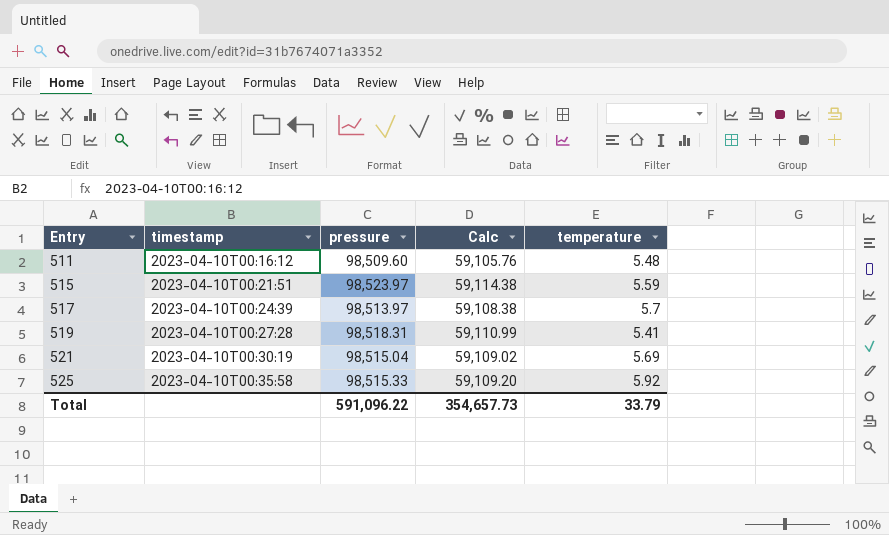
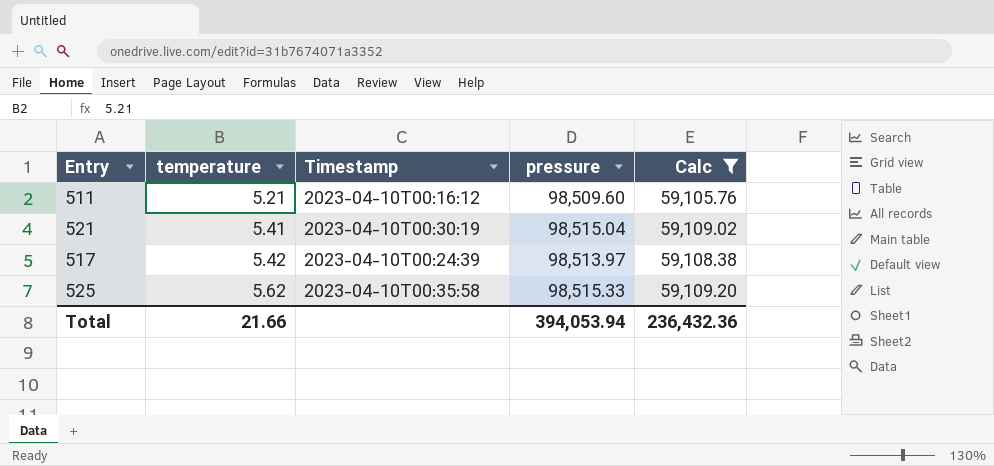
filter: none -> Calc <= 59,109.20
row order: Entry ascending -> temperature ascending
column temperature | position: 5 -> 2
column name: timestamp -> Timestamp
511 | temperature: 5.48 -> 5.21
521 | temperature: 5.69 -> 5.41
517 | temperature: 5.7 -> 5.42
525 | temperature: 5.92 -> 5.62
Total | temperature: 33.79 -> 21.66
Total | pressure: 591,096.22 -> 394,053.94
Total | Calc: 354,657.73 -> 236,432.36

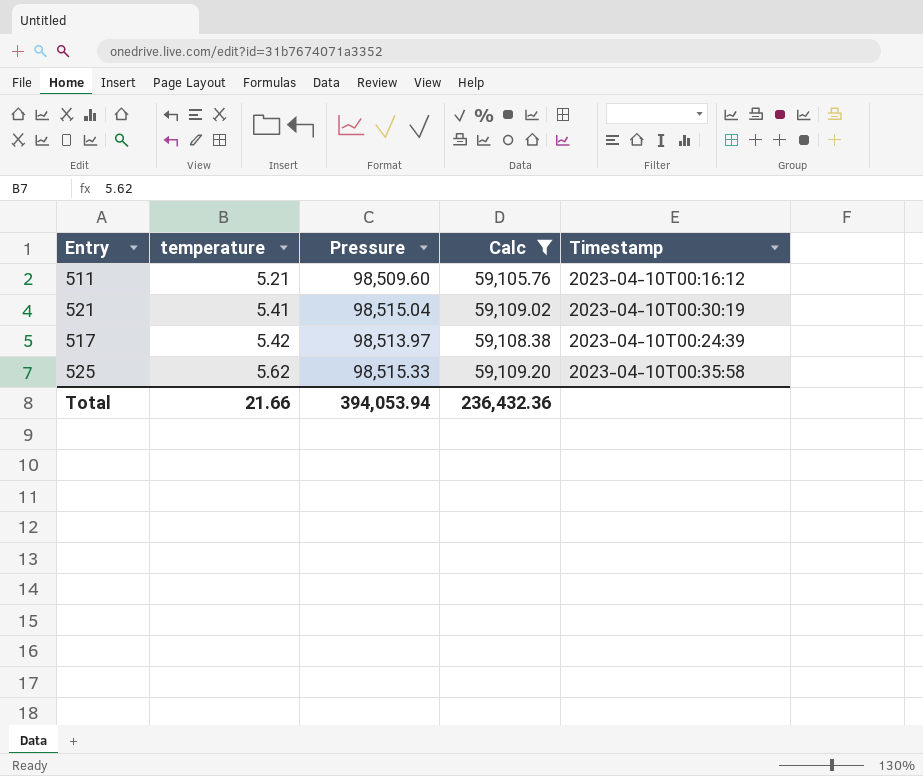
column name: pressure -> Pressure
column Timestamp | position: 3 -> 5

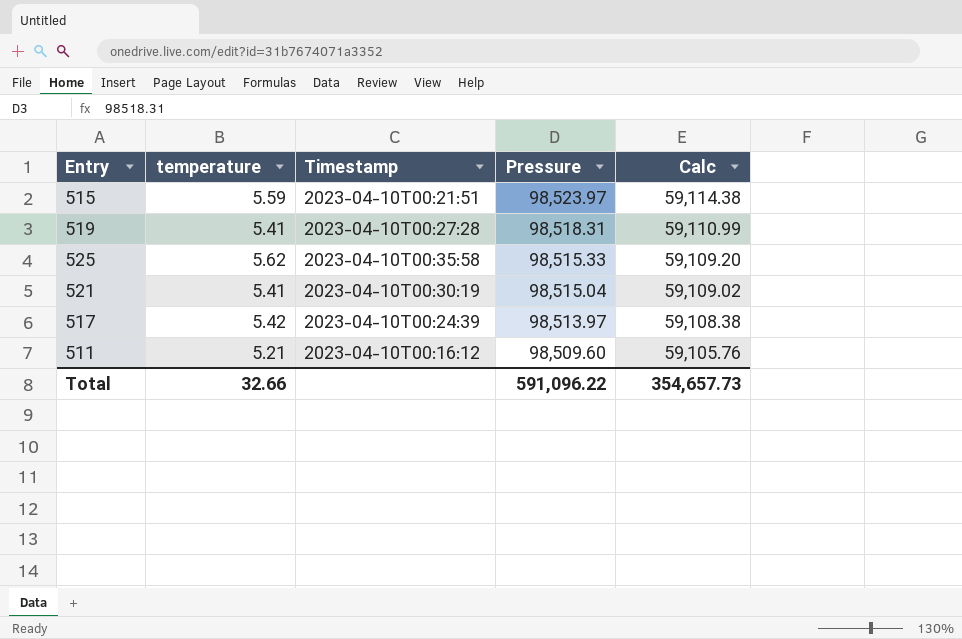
filter: Calc <= 59,109.20 -> none
row order: temperature ascending -> Pressure descending
column Timestamp | position: 5 -> 3
Total | temperature: 21.66 -> 32.66
Total | Pressure: 394,053.94 -> 591,096.22
Total | Calc: 236,432.36 -> 354,657.73

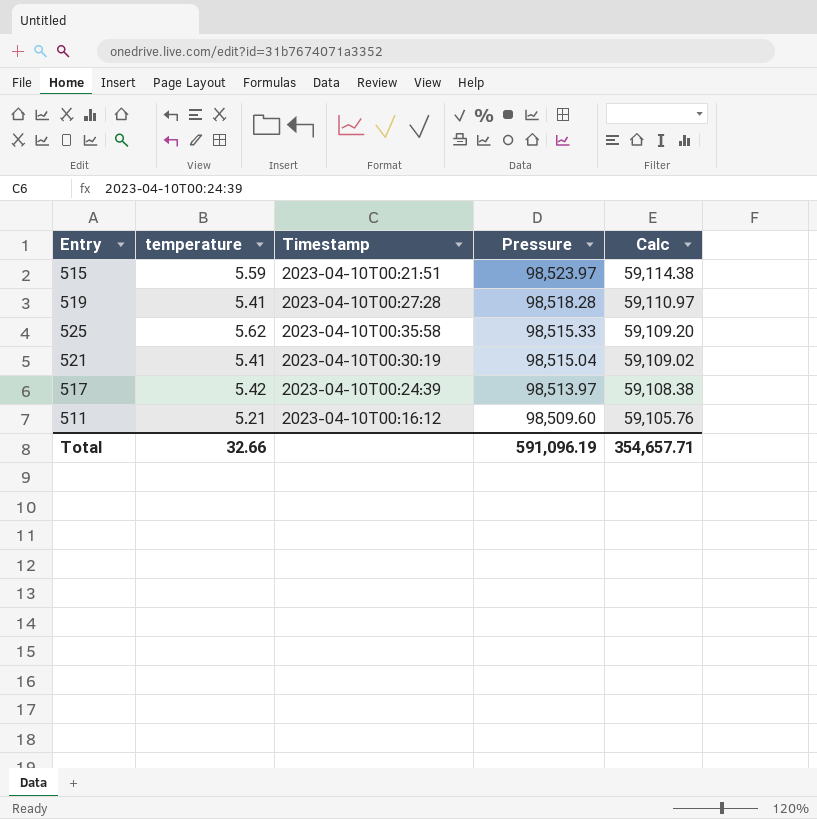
519 | Pressure: 98,518.31 -> 98,518.28
519 | Calc: 59,110.99 -> 59,110.97
Total | Pressure: 591,096.22 -> 591,096.19
Total | Calc: 354,657.73 -> 354,657.71

